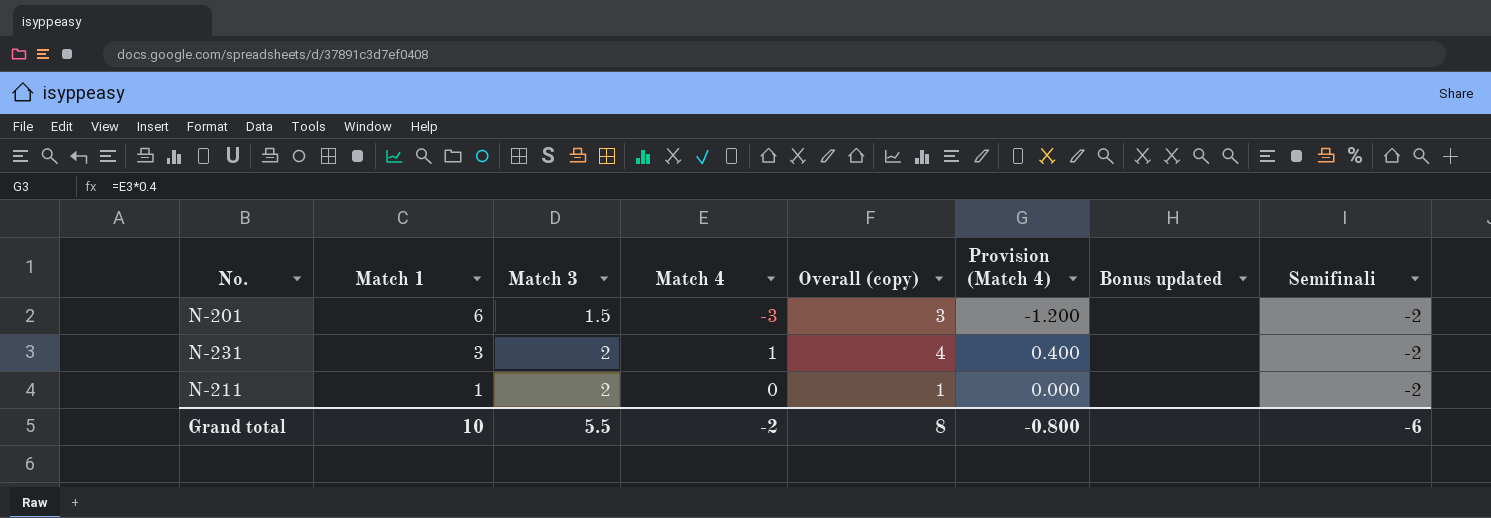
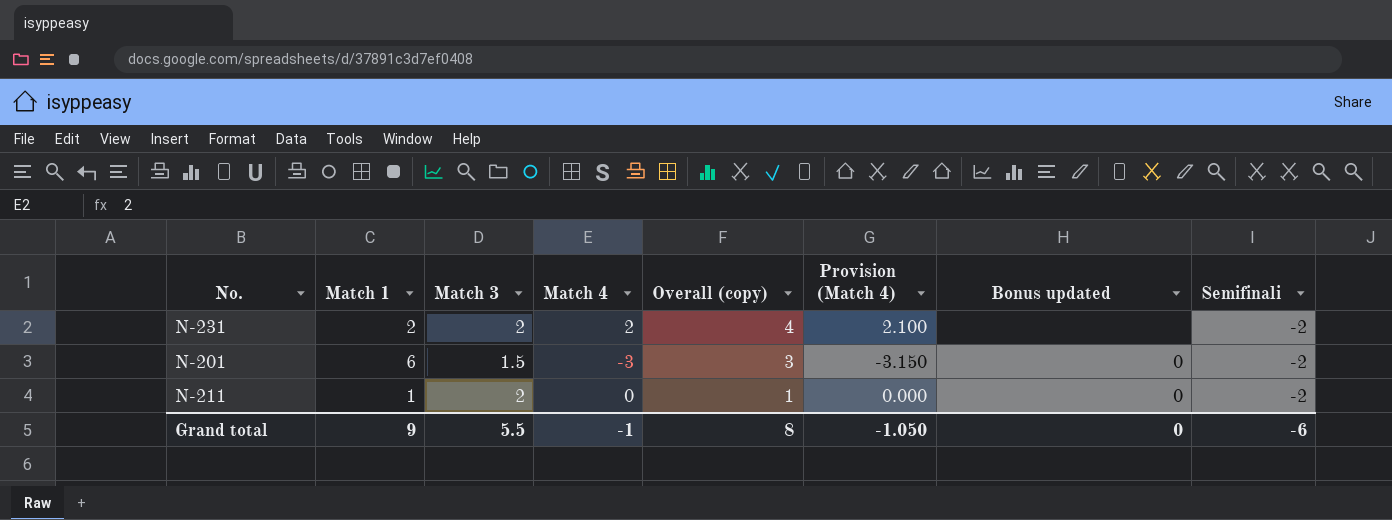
row order: Match 1 descending -> Overall (copy) descending
column Provision (Match 4) | formula: [Match 4] * 0.4 -> [Match 4] * 1.05
N-231 | Match 1: 3 -> 2
N-231 | Match 4: 1 -> 2
N-201 | Bonus updated: none -> 0
N-211 | Bonus updated: none -> 0
Grand total | Match 1: 10 -> 9
Grand total | Match 4: -2 -> -1
Grand total | Provision (Match 4): -0.800 -> -1.050
Grand total | Bonus updated: none -> 0

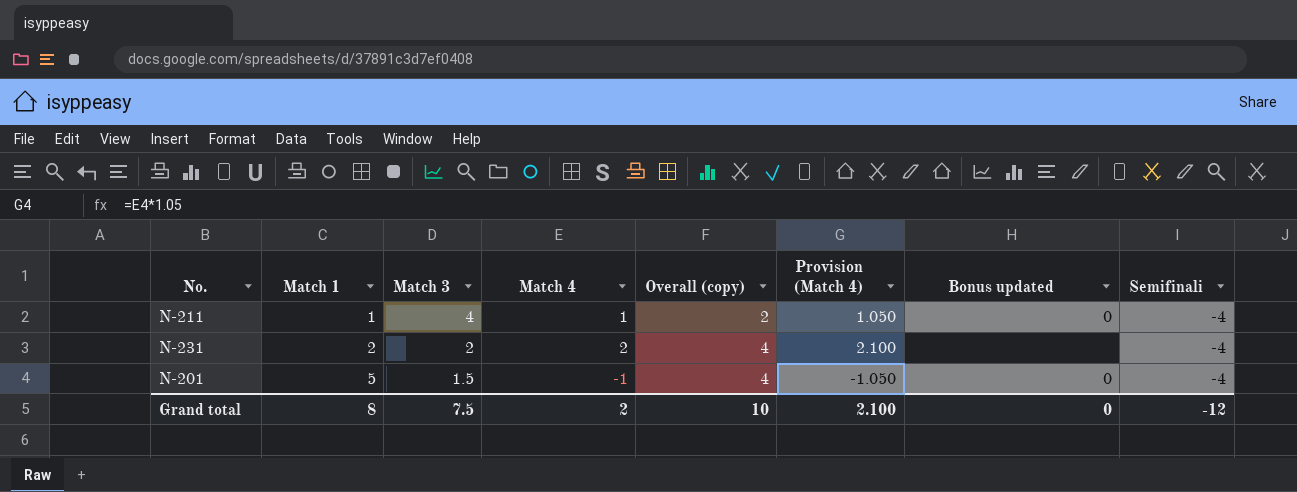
row order: Overall (copy) descending -> Match 1 ascending
N-211 | Match 3: 2 -> 4
N-211 | Match 4: 0 -> 1
N-211 | Overall (copy): 1 -> 2
N-211 | Provision (Match 4): 0.000 -> 1.050
N-211 | Semifinali: -2 -> -4
N-231 | Semifinali: -2 -> -4
N-201 | Match 1: 6 -> 5
N-201 | Match 4: -3 -> -1
N-201 | Overall (copy): 3 -> 4
N-201 | Provision (Match 4): -3.150 -> -1.050
N-201 | Semifinali: -2 -> -4
Grand total | Match 1: 9 -> 8
Grand total | Match 3: 5.5 -> 7.5
Grand total | Match 4: -1 -> 2
Grand total | Overall (copy): 8 -> 10
Grand total | Provision (Match 4): -1.050 -> 2.100
Grand total | Semifinali: -6 -> -12

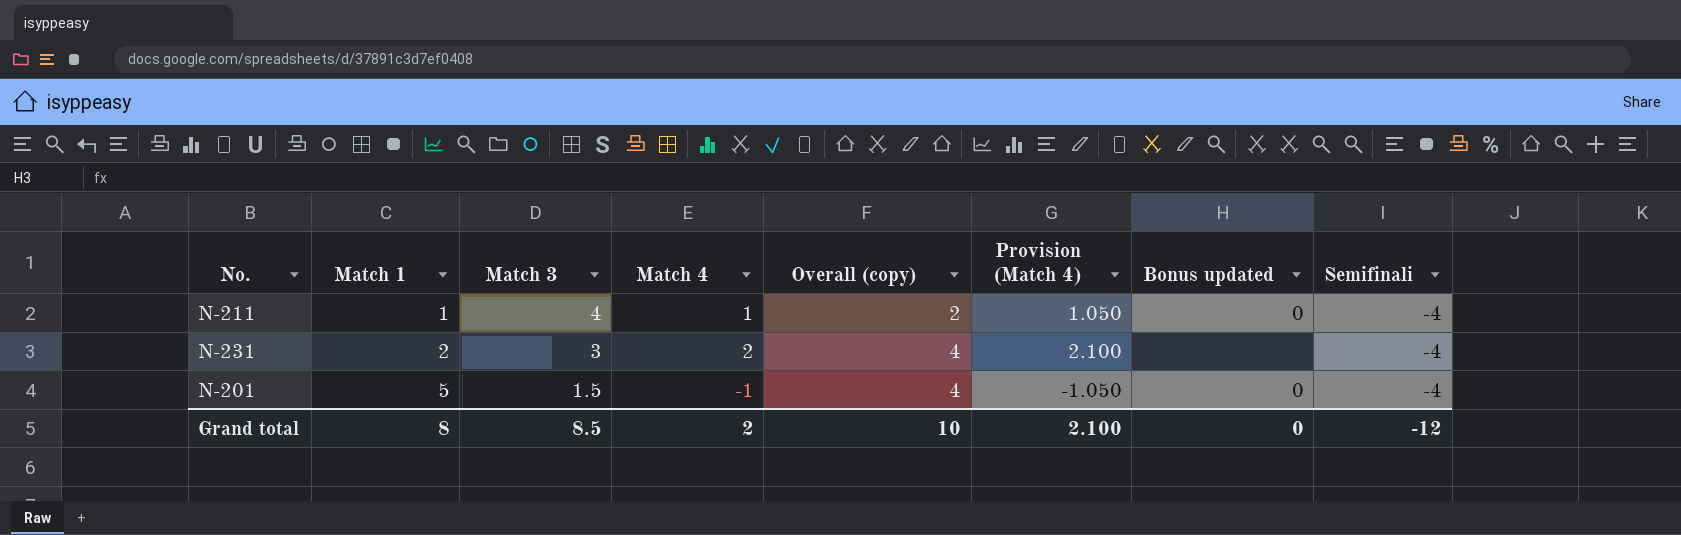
N-231 | Match 3: 2 -> 3
Grand total | Match 3: 7.5 -> 8.5

